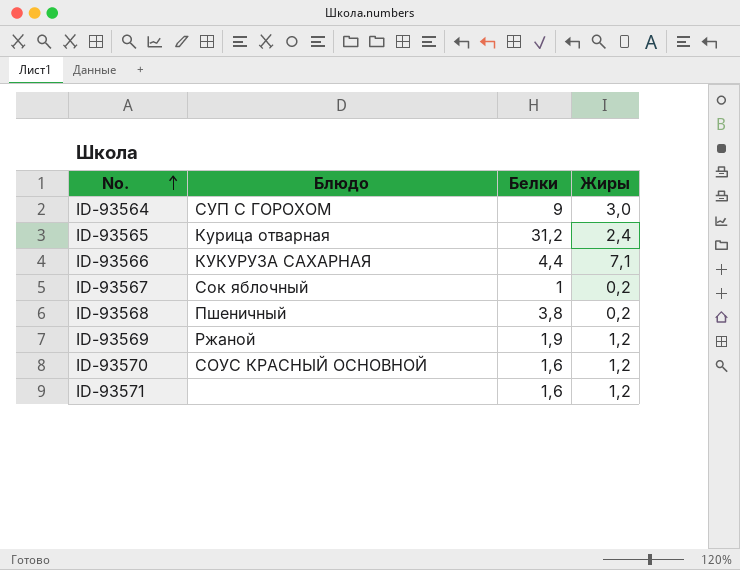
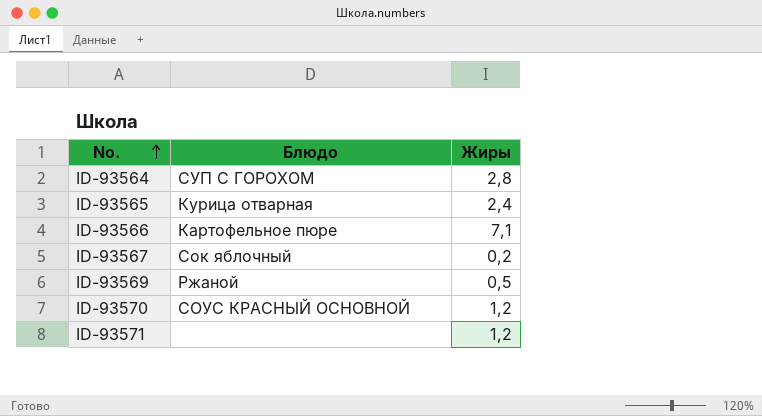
column Белки | position: 3 -> none
row ID-93568: Пшеничный | 3,8 | 0,2 -> none
ID-93564 | Жиры: 3,0 -> 2,8
ID-93566 | Блюдо: КУКУРУЗА САХАРНАЯ -> Картофельное пюре
ID-93569 | Жиры: 1,2 -> 0,5

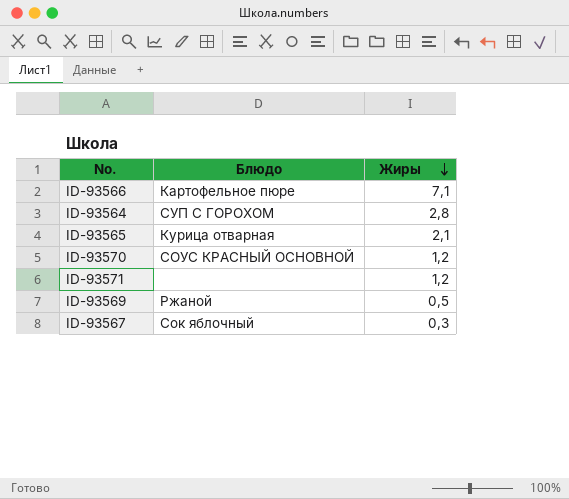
row order: No. ascending -> Жиры descending
ID-93565 | Жиры: 2,4 -> 2,1
ID-93567 | Жиры: 0,2 -> 0,3

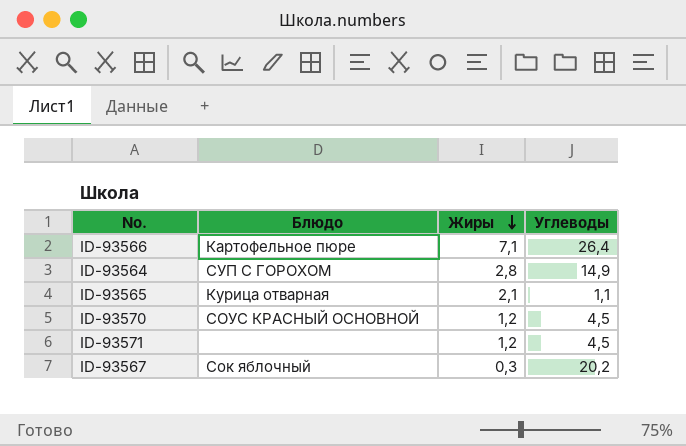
column Углеводы | position: none -> 4
row ID-93569: Ржаной | 0,5 -> none

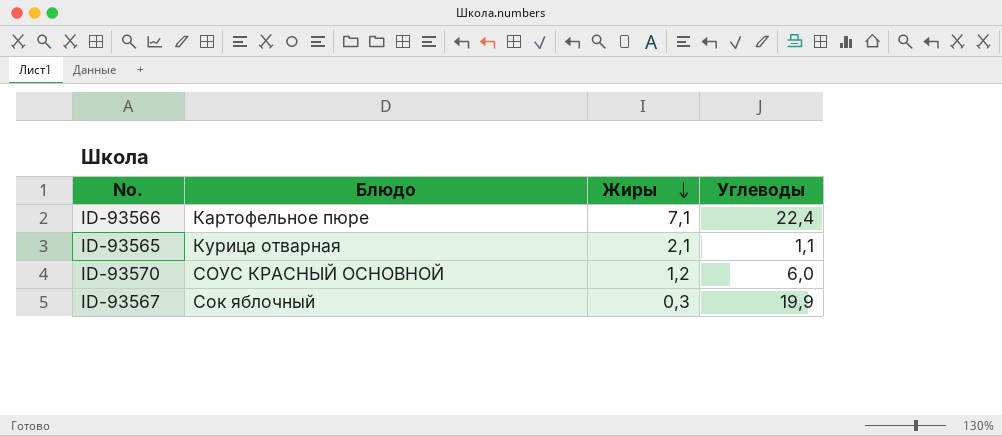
row ID-93564: СУП С ГОРОХОМ | 2,8 | 14,9 -> none
row ID-93571: none | 1,2 | 4,5 -> none
ID-93566 | Углеводы: 26,4 -> 22,4
ID-93570 | Углеводы: 4,5 -> 6,0
ID-93567 | Углеводы: 20,2 -> 19,9

